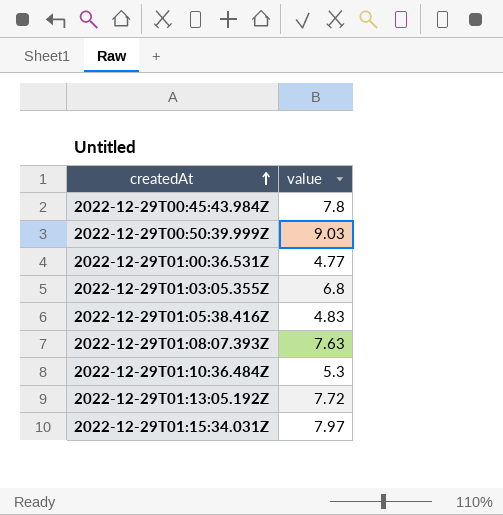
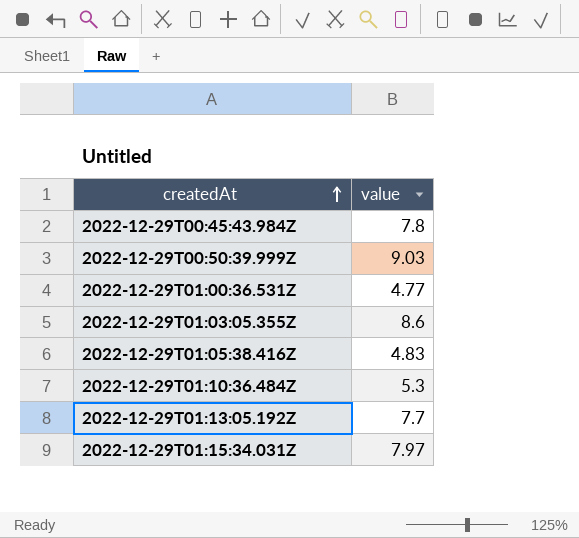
row 2022-12-29T01:08:07.393Z: 7.63 -> none
2022-12-29T01:03:05.355Z | value: 6.8 -> 8.6
2022-12-29T01:13:05.192Z | value: 7.72 -> 7.7

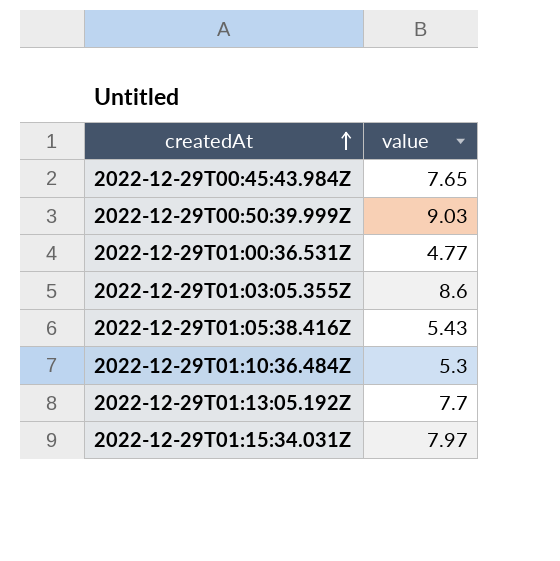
2022-12-29T00:45:43.984Z | value: 7.8 -> 7.65
2022-12-29T01:05:38.416Z | value: 4.83 -> 5.43

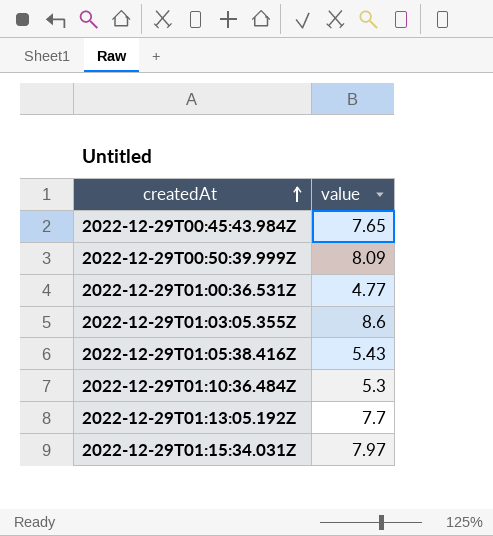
2022-12-29T00:50:39.999Z | value: 9.03 -> 8.09

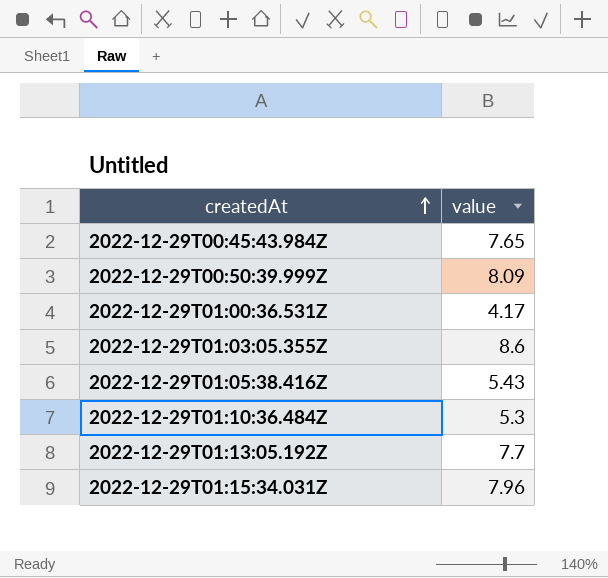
2022-12-29T01:00:36.531Z | value: 4.77 -> 4.17
2022-12-29T01:15:34.031Z | value: 7.97 -> 7.96

